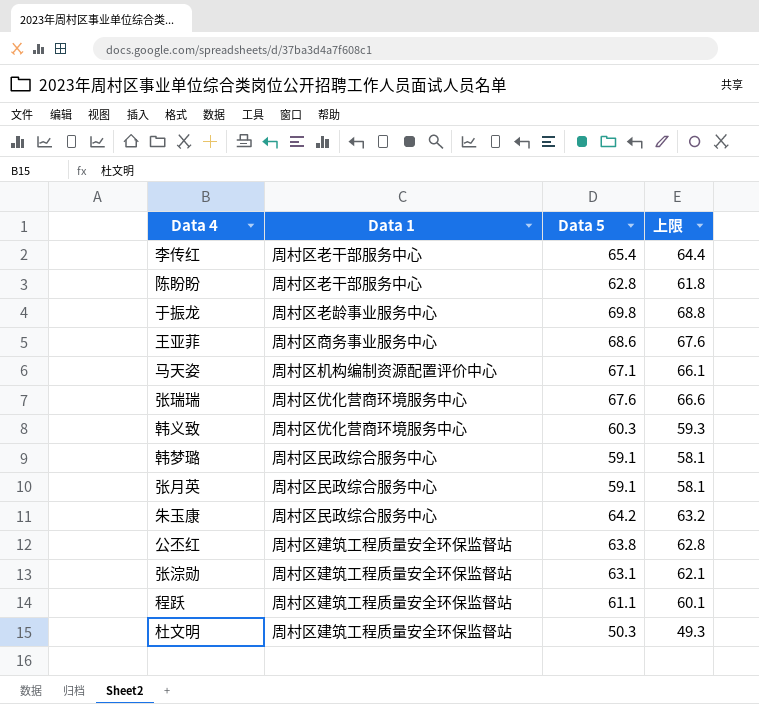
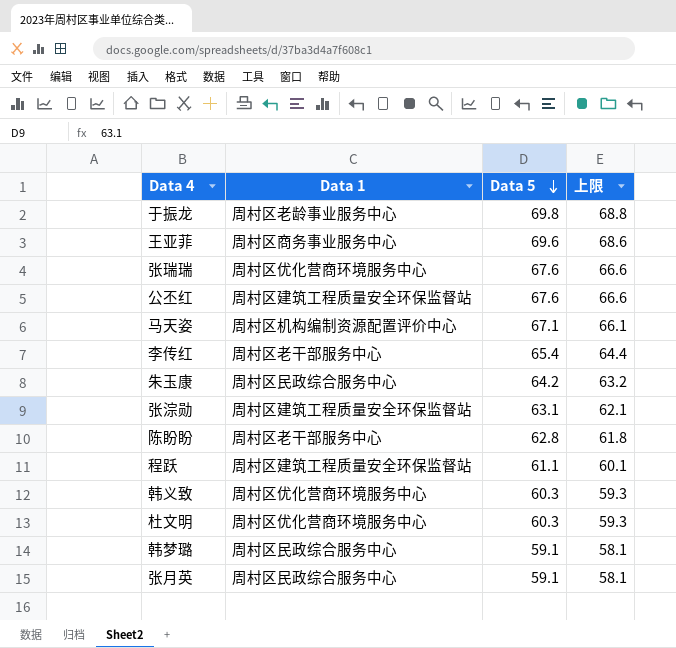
row order: none -> Data 5 descending
王亚菲 | Data 5: 68.6 -> 69.6
王亚菲 | 上限: 67.6 -> 68.6
公丕红 | Data 5: 63.8 -> 67.6
公丕红 | 上限: 62.8 -> 66.6
杜文明 | Data 1: 周村区建筑工程质量安全环保监督站 -> 周村区优化营商环境服务中心
杜文明 | Data 5: 50.3 -> 60.3
杜文明 | 上限: 49.3 -> 59.3

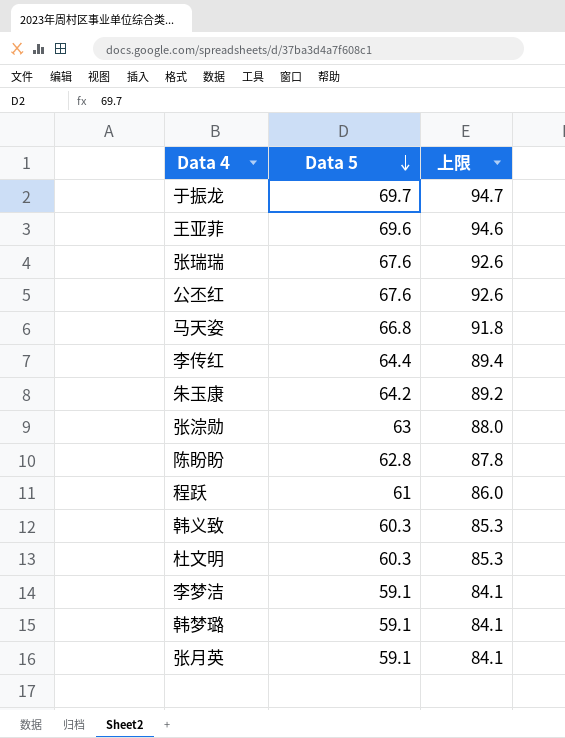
column Data 1 | position: 2 -> none
column 上限 | formula: [Data 5] - 1 -> [Data 5] + 25
于振龙 | Data 5: 69.8 -> 69.7
马天姿 | Data 5: 67.1 -> 66.8
李传红 | Data 5: 65.4 -> 64.4
张淙勋 | Data 5: 63.1 -> 63
程跃 | Data 5: 61.1 -> 61
row 李梦洁: none -> 59.1 | 84.1

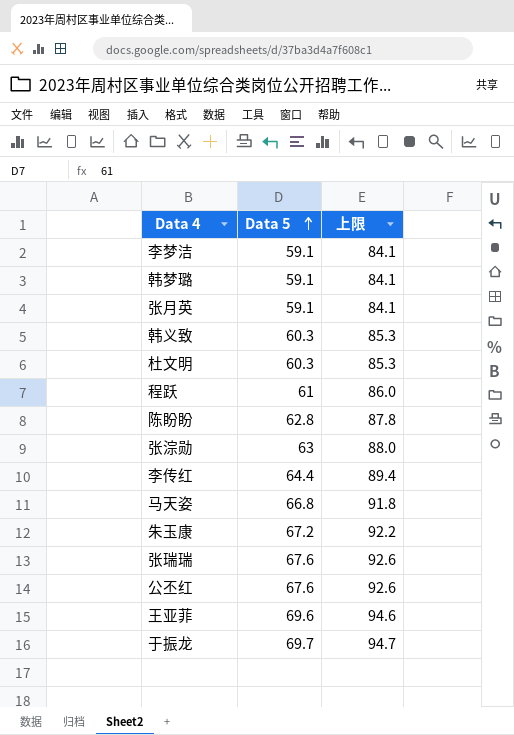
row order: Data 5 descending -> Data 5 ascending
朱玉康 | Data 5: 64.2 -> 67.2
朱玉康 | 上限: 89.2 -> 92.2

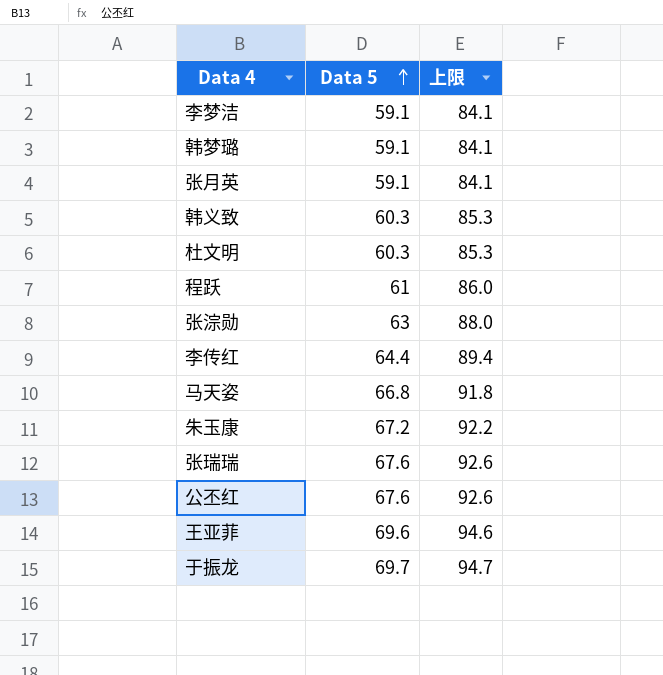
row 陈盼盼: 62.8 | 87.8 -> none

